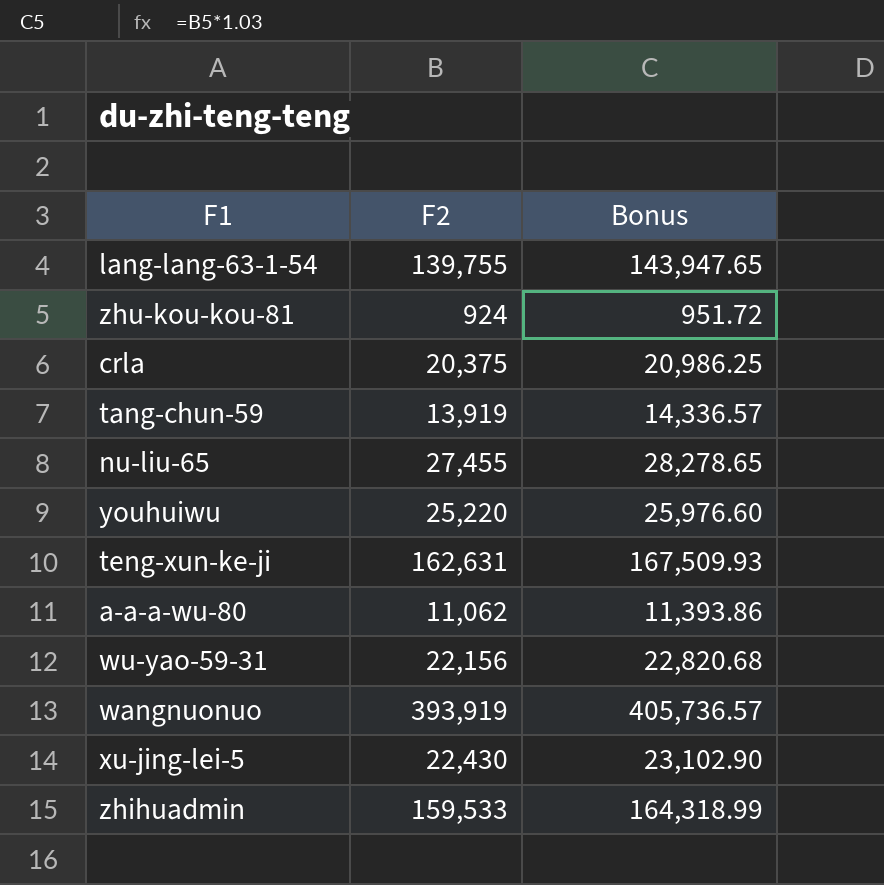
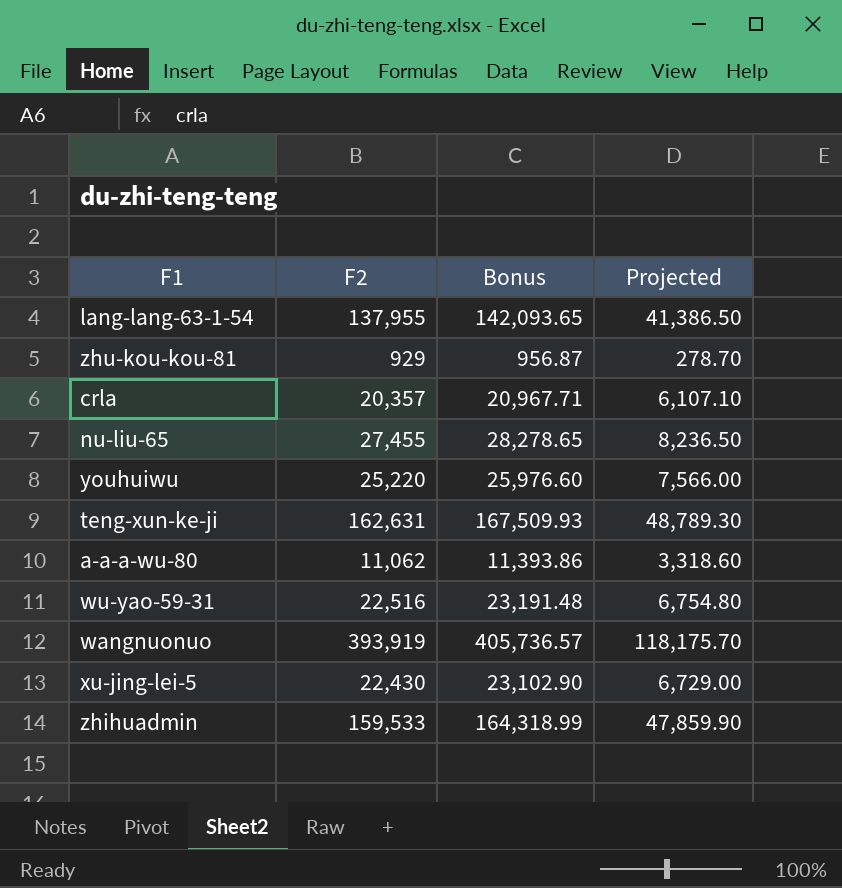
column Projected | formula: none -> [F2] * 0.3
row tang-chun-59: 13,919 | 14,336.57 -> none
lang-lang-63-1-54 | F2: 139,755 -> 137,955
lang-lang-63-1-54 | Bonus: 143,947.65 -> 142,093.65
zhu-kou-kou-81 | F2: 924 -> 929
zhu-kou-kou-81 | Bonus: 951.72 -> 956.87
crla | F2: 20,375 -> 20,357
crla | Bonus: 20,986.25 -> 20,967.71
wu-yao-59-31 | F2: 22,156 -> 22,516
wu-yao-59-31 | Bonus: 22,820.68 -> 23,191.48

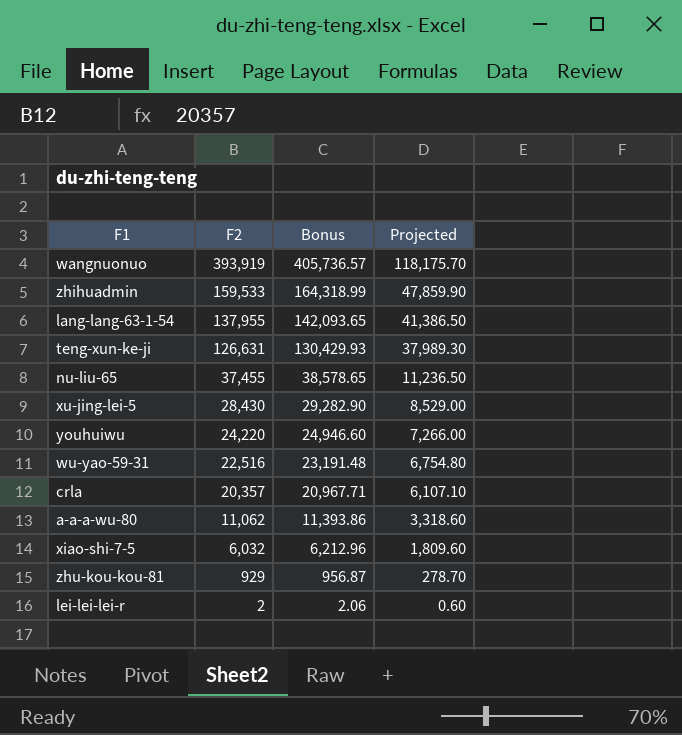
row order: none -> F2 descending
teng-xun-ke-ji | F2: 162,631 -> 126,631
teng-xun-ke-ji | Bonus: 167,509.93 -> 130,429.93
teng-xun-ke-ji | Projected: 48,789.30 -> 37,989.30
nu-liu-65 | F2: 27,455 -> 37,455
nu-liu-65 | Bonus: 28,278.65 -> 38,578.65
nu-liu-65 | Projected: 8,236.50 -> 11,236.50
xu-jing-lei-5 | F2: 22,430 -> 28,430
xu-jing-lei-5 | Bonus: 23,102.90 -> 29,282.90
xu-jing-lei-5 | Projected: 6,729.00 -> 8,529.00
youhuiwu | F2: 25,220 -> 24,220
youhuiwu | Bonus: 25,976.60 -> 24,946.60
youhuiwu | Projected: 7,566.00 -> 7,266.00
row xiao-shi-7-5: none -> 6,032 | 6,212.96 | 1,809.60
row lei-lei-lei-r: none -> 2 | 2.06 | 0.60

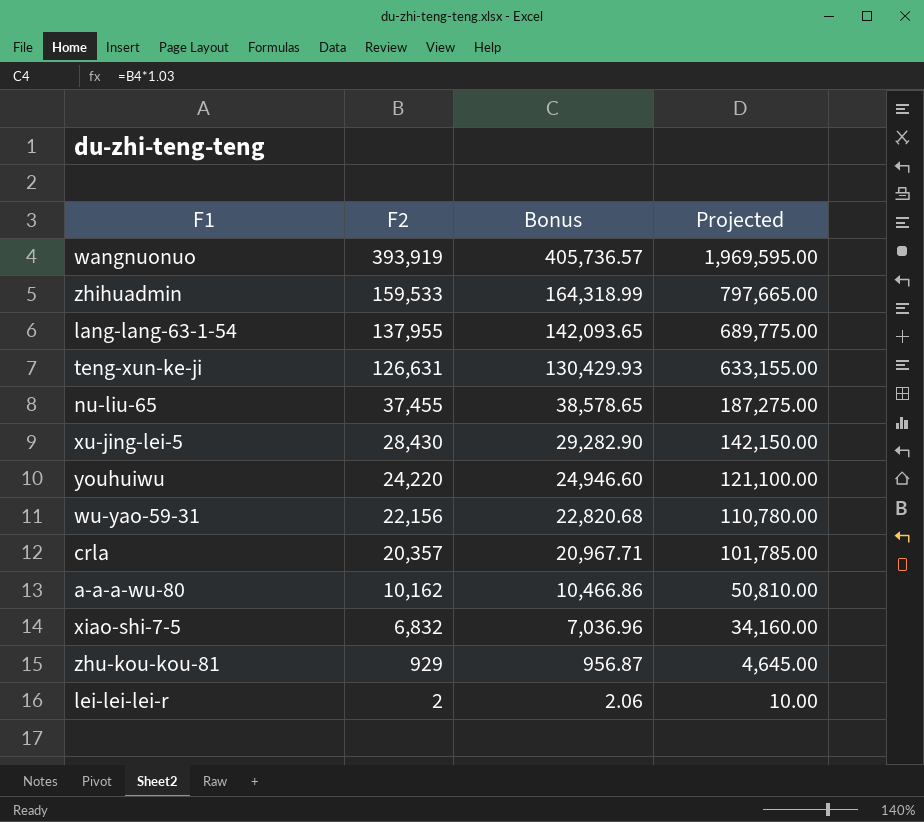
column Projected | formula: [F2] * 0.3 -> [F2] * 5
wu-yao-59-31 | F2: 22,516 -> 22,156
wu-yao-59-31 | Bonus: 23,191.48 -> 22,820.68
a-a-a-wu-80 | F2: 11,062 -> 10,162
a-a-a-wu-80 | Bonus: 11,393.86 -> 10,466.86
xiao-shi-7-5 | F2: 6,032 -> 6,832
xiao-shi-7-5 | Bonus: 6,212.96 -> 7,036.96

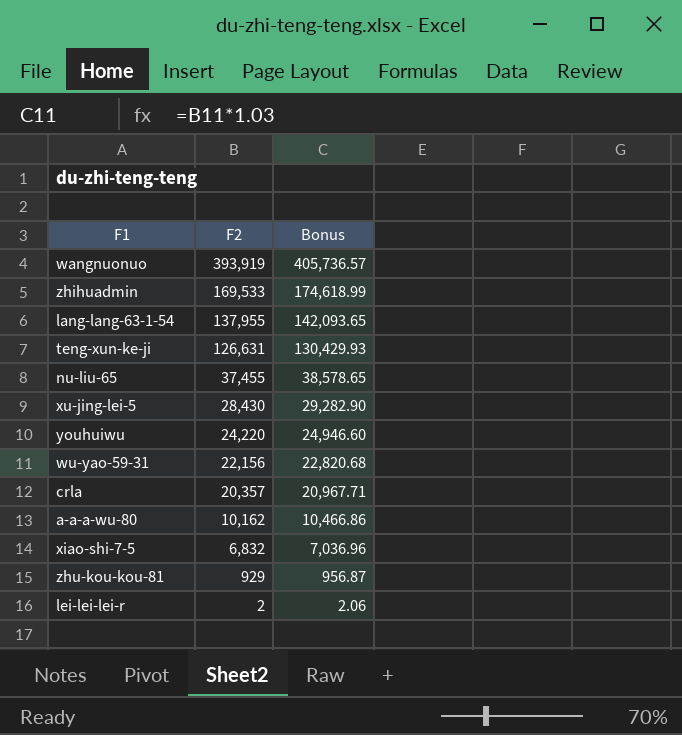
column Projected | formula: [F2] * 5 -> none
zhihuadmin | F2: 159,533 -> 169,533
zhihuadmin | Bonus: 164,318.99 -> 174,618.99

